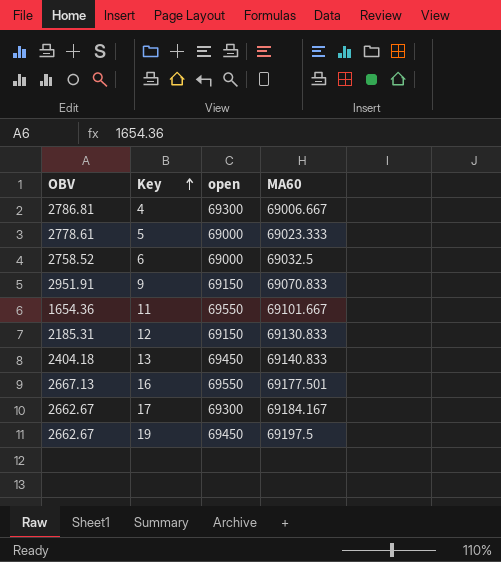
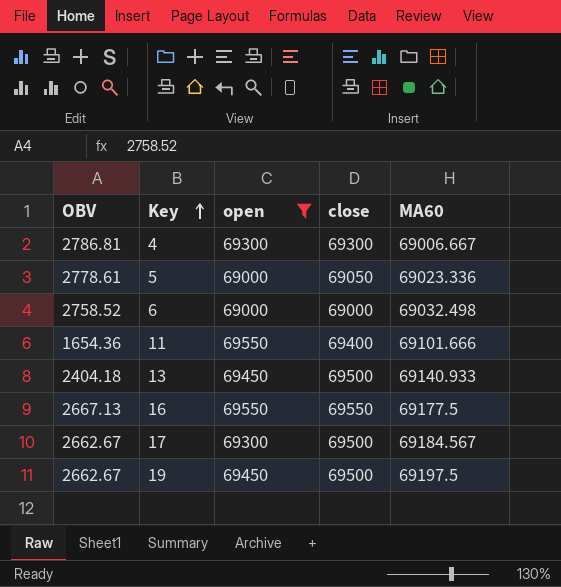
filter: none -> open != 69150
column close | position: none -> 4
5 | MA60: 69023.333 -> 69023.336
6 | MA60: 69032.5 -> 69032.498
11 | MA60: 69101.667 -> 69101.666
13 | MA60: 69140.833 -> 69140.933
16 | MA60: 69177.501 -> 69177.5
17 | MA60: 69184.167 -> 69184.567

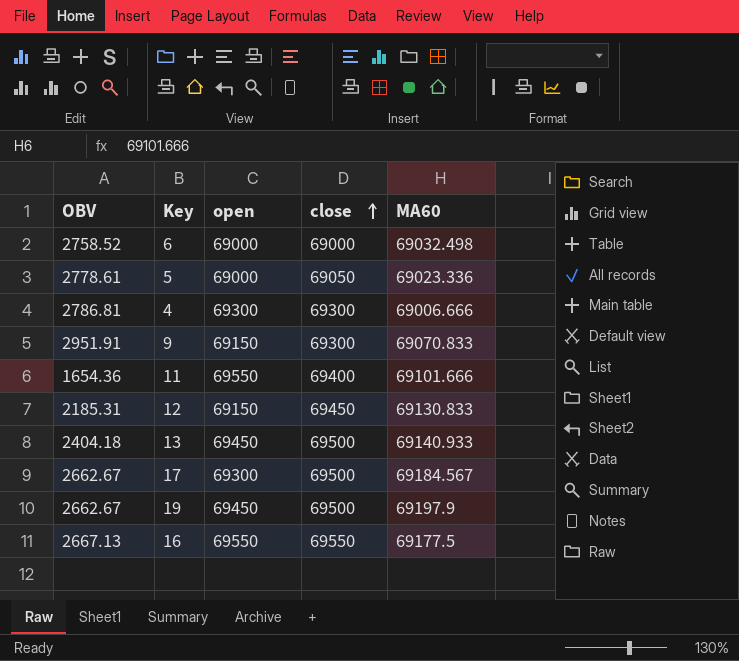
filter: open != 69150 -> none
row order: Key ascending -> close ascending
4 | MA60: 69006.667 -> 69006.666
19 | MA60: 69197.5 -> 69197.9

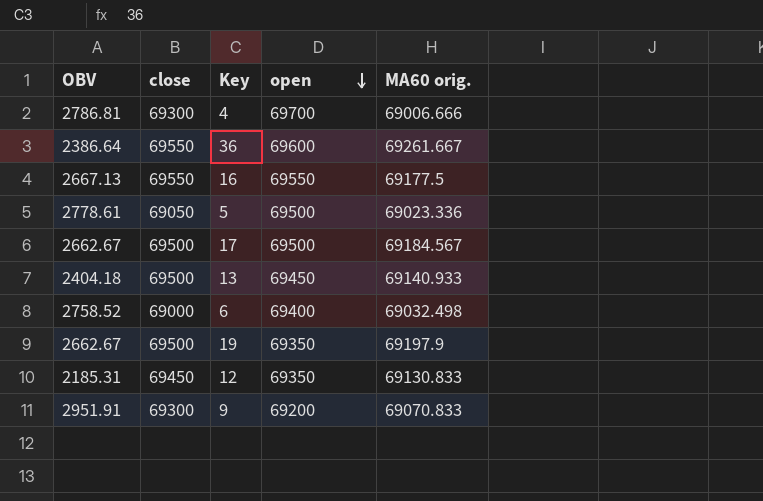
row order: close ascending -> open descending
column close | position: 4 -> 2
column name: MA60 -> MA60 orig.
row 11: 1654.36 | 69550 | 69400 | 69101.666 -> none
4 | open: 69300 -> 69700
row 36: none -> 2386.64 | 69550 | 69600 | 69261.667
5 | open: 69000 -> 69500
17 | open: 69300 -> 69500
6 | open: 69000 -> 69400
19 | open: 69450 -> 69350
12 | open: 69150 -> 69350
9 | open: 69150 -> 69200

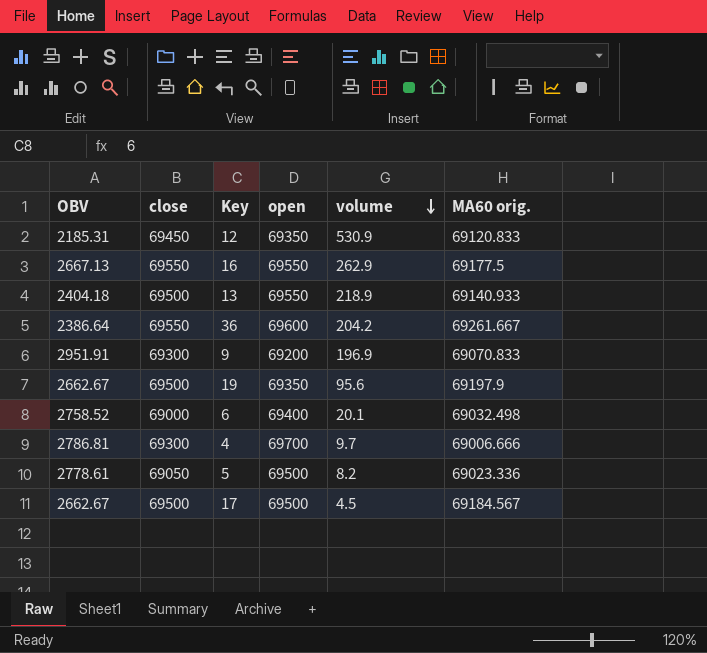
row order: open descending -> volume descending
column volume | position: none -> 5
12 | MA60 orig.: 69130.833 -> 69120.833
13 | open: 69450 -> 69550

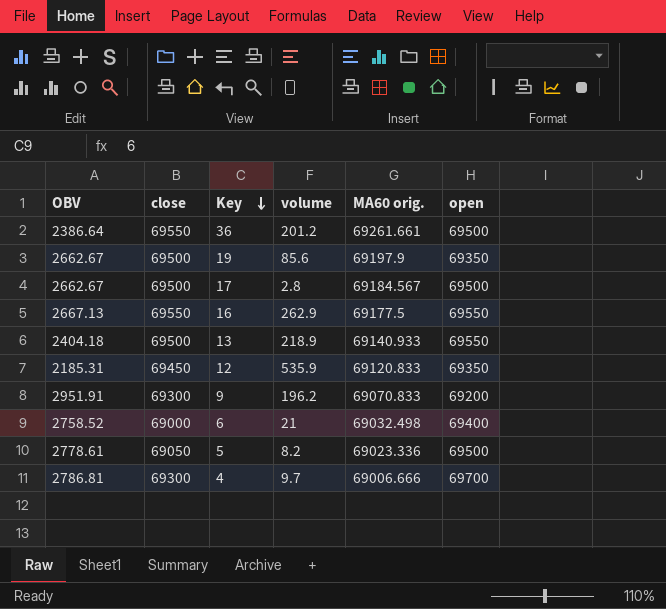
row order: volume descending -> Key descending
column open | position: 4 -> 6
36 | volume: 204.2 -> 201.2
36 | MA60 orig.: 69261.667 -> 69261.661
36 | open: 69600 -> 69500
19 | volume: 95.6 -> 85.6
17 | volume: 4.5 -> 2.8
12 | volume: 530.9 -> 535.9
9 | volume: 196.9 -> 196.2
6 | volume: 20.1 -> 21

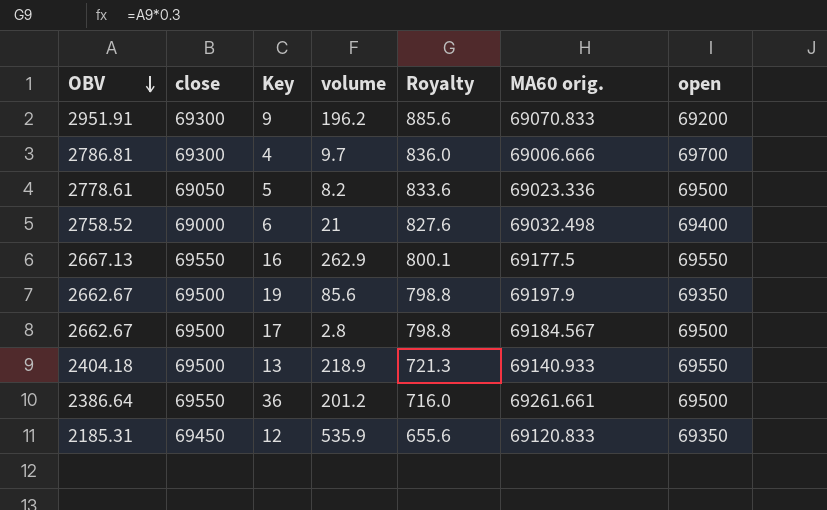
row order: Key descending -> OBV descending
column Royalty | formula: none -> [OBV] * 0.3

